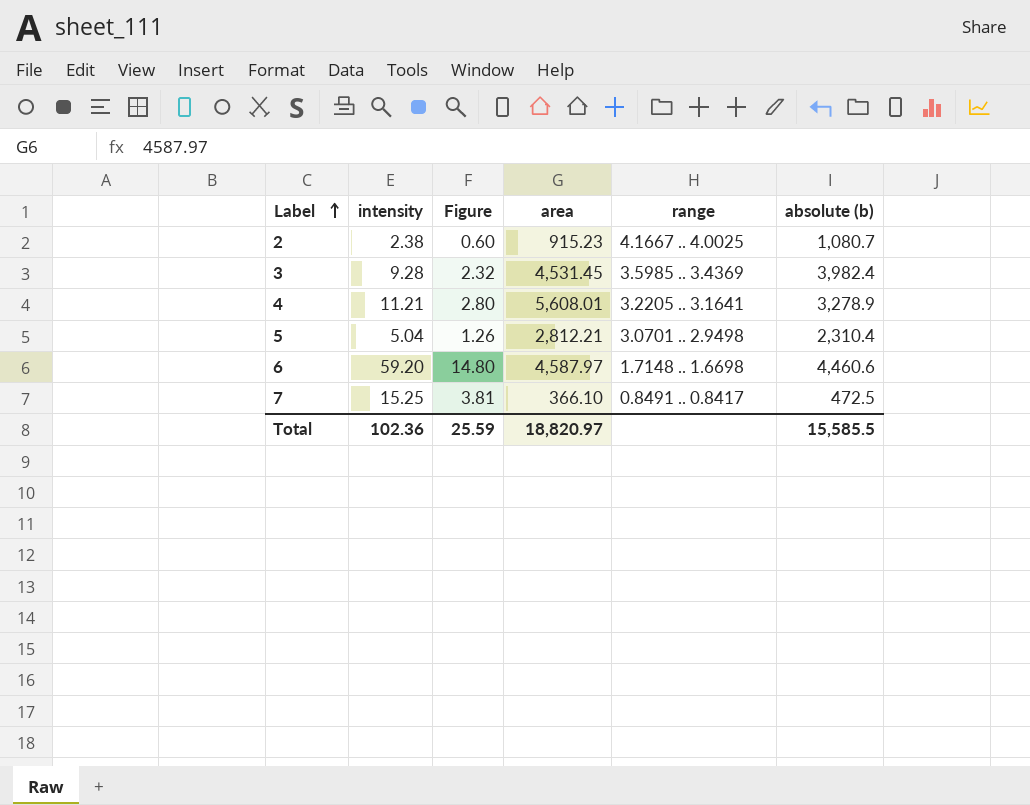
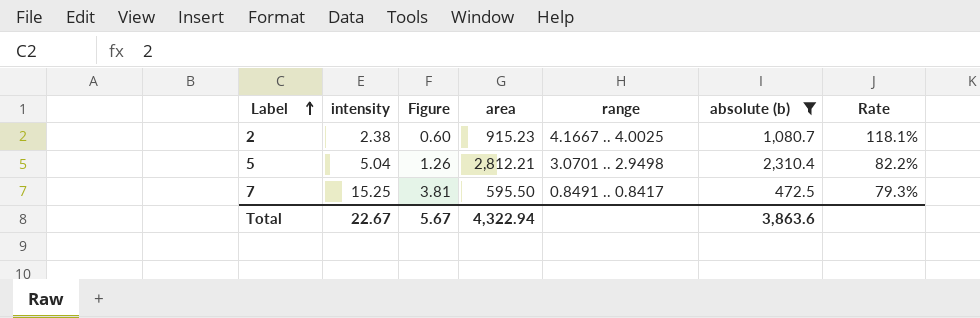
filter: none -> absolute (b) <= 2,310.4
column Rate | formula: none -> [absolute (b)] / [area]
7 | area: 366.10 -> 595.50
Total | intensity: 102.36 -> 22.67
Total | Figure: 25.59 -> 5.67
Total | area: 18,820.97 -> 4,322.94
Total | absolute (b): 15,585.5 -> 3,863.6

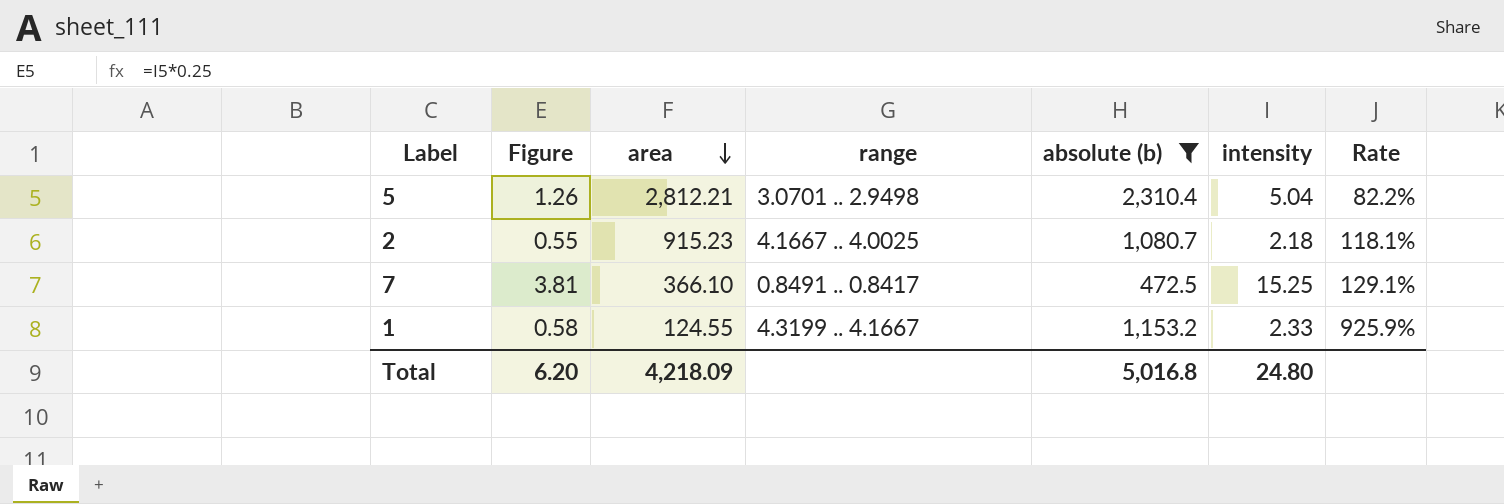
row order: Label ascending -> area descending
column intensity | position: 2 -> 6
2 | Figure: 0.60 -> 0.55
2 | intensity: 2.38 -> 2.18
7 | area: 595.50 -> 366.10
7 | Rate: 79.3% -> 129.1%
row 1: none -> 0.58 | 124.55 | 4.3199 .. 4.1667 | 1,153.2 | 2.33 | 925.9%
Total | Figure: 5.67 -> 6.20
Total | area: 4,322.94 -> 4,218.09
Total | absolute (b): 3,863.6 -> 5,016.8
Total | intensity: 22.67 -> 24.80

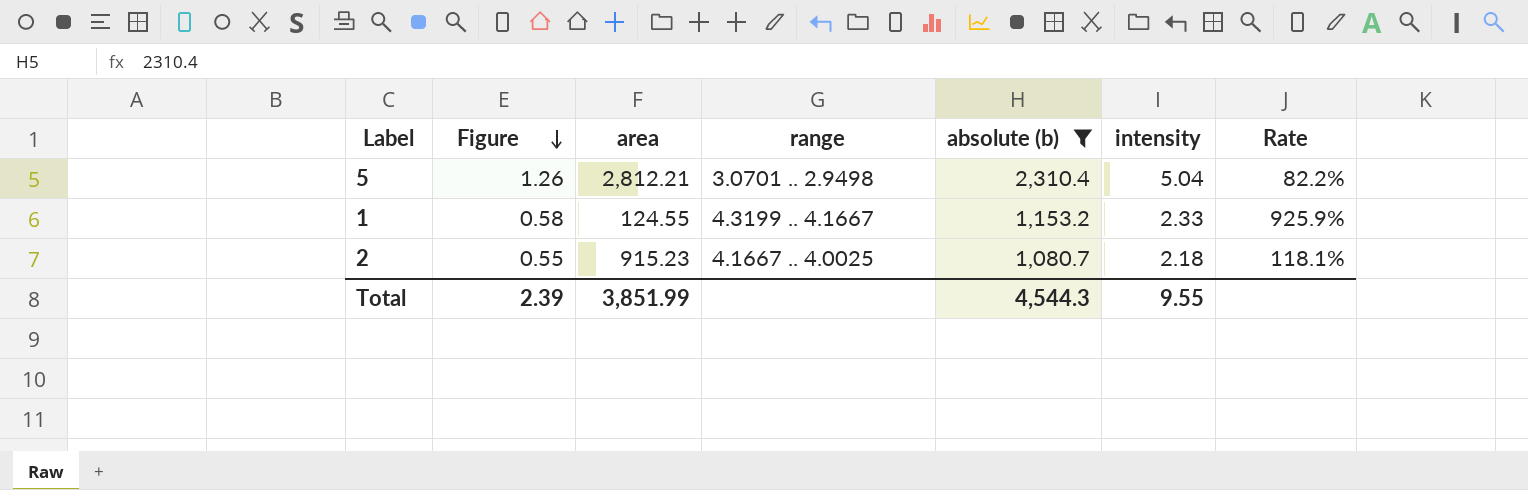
row order: area descending -> Figure descending
row 7: 3.81 | 366.10 | 0.8491 .. 0.8417 | 472.5 | 15.25 | 129.1% -> none
Total | Figure: 6.20 -> 2.39
Total | area: 4,218.09 -> 3,851.99
Total | absolute (b): 5,016.8 -> 4,544.3
Total | intensity: 24.80 -> 9.55

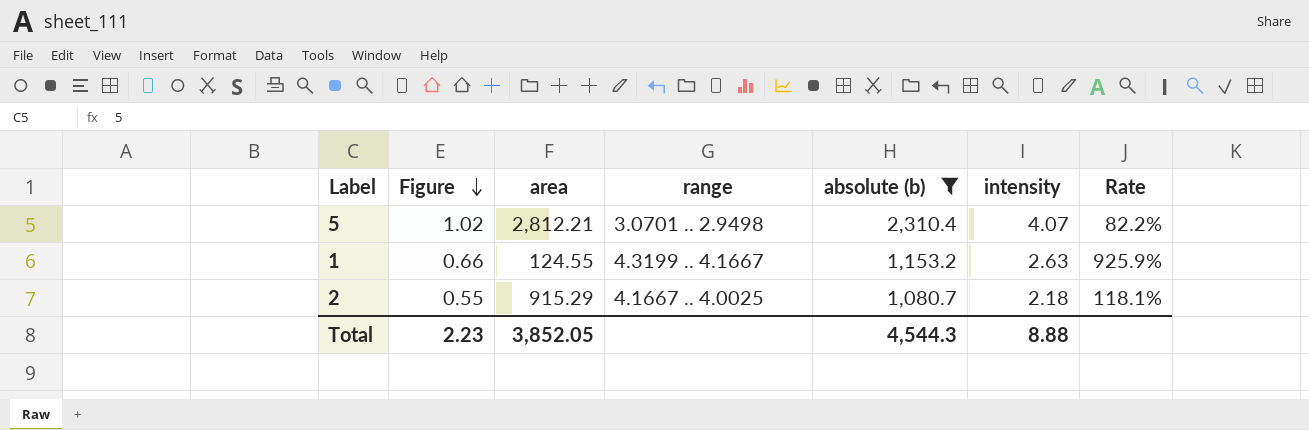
5 | Figure: 1.26 -> 1.02
5 | intensity: 5.04 -> 4.07
1 | Figure: 0.58 -> 0.66
1 | intensity: 2.33 -> 2.63
2 | area: 915.23 -> 915.29
Total | Figure: 2.39 -> 2.23
Total | area: 3,851.99 -> 3,852.05
Total | intensity: 9.55 -> 8.88

